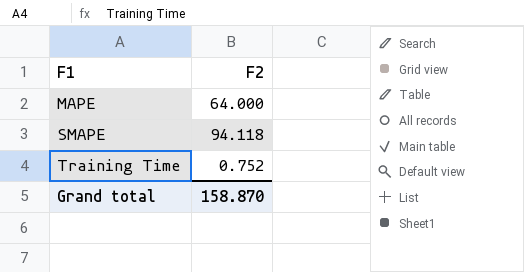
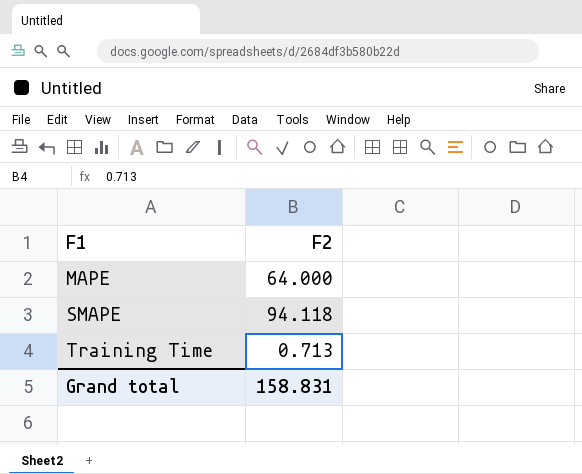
Training Time | F2: 0.752 -> 0.713
Grand total | F2: 158.870 -> 158.831

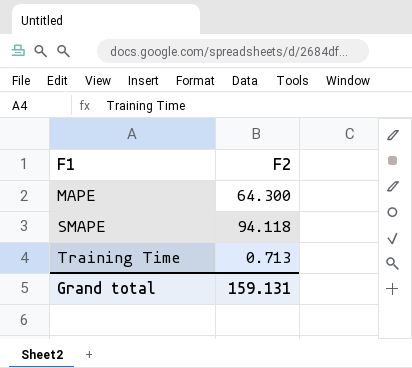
MAPE | F2: 64.000 -> 64.300
Grand total | F2: 158.831 -> 159.131

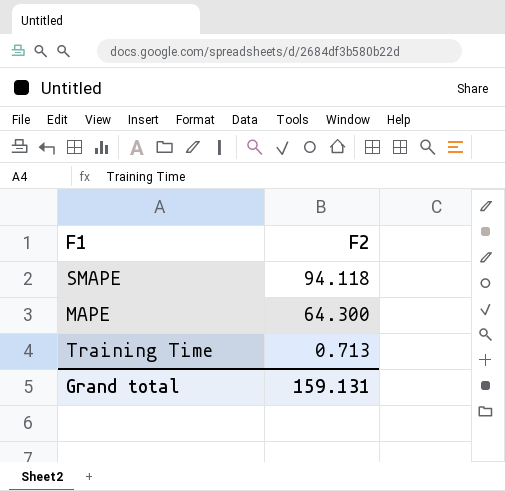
row order: F1 ascending -> F2 descending

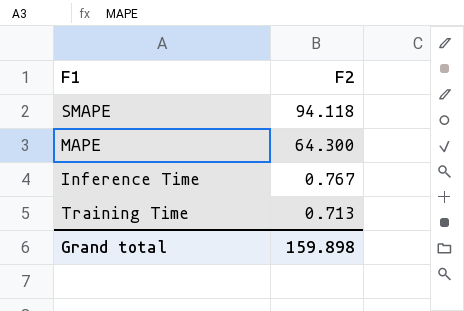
row Inference Time: none -> 0.767
Grand total | F2: 159.131 -> 159.898

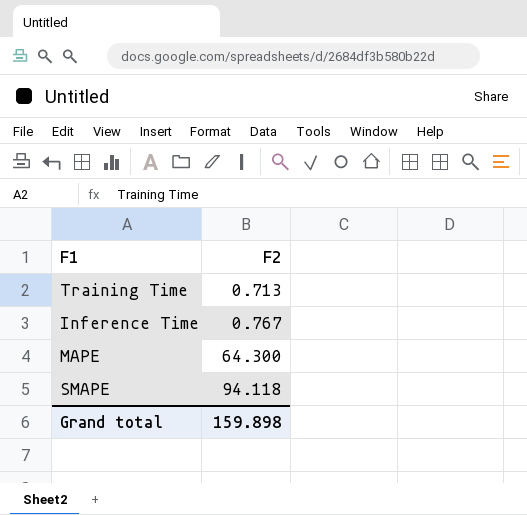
row order: F2 descending -> F2 ascending

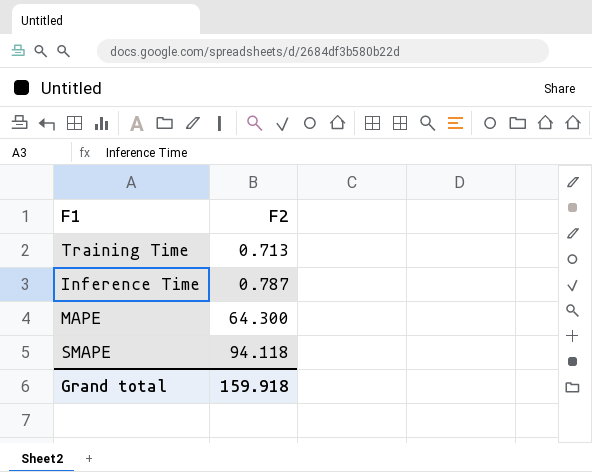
Inference Time | F2: 0.767 -> 0.787
Grand total | F2: 159.898 -> 159.918

